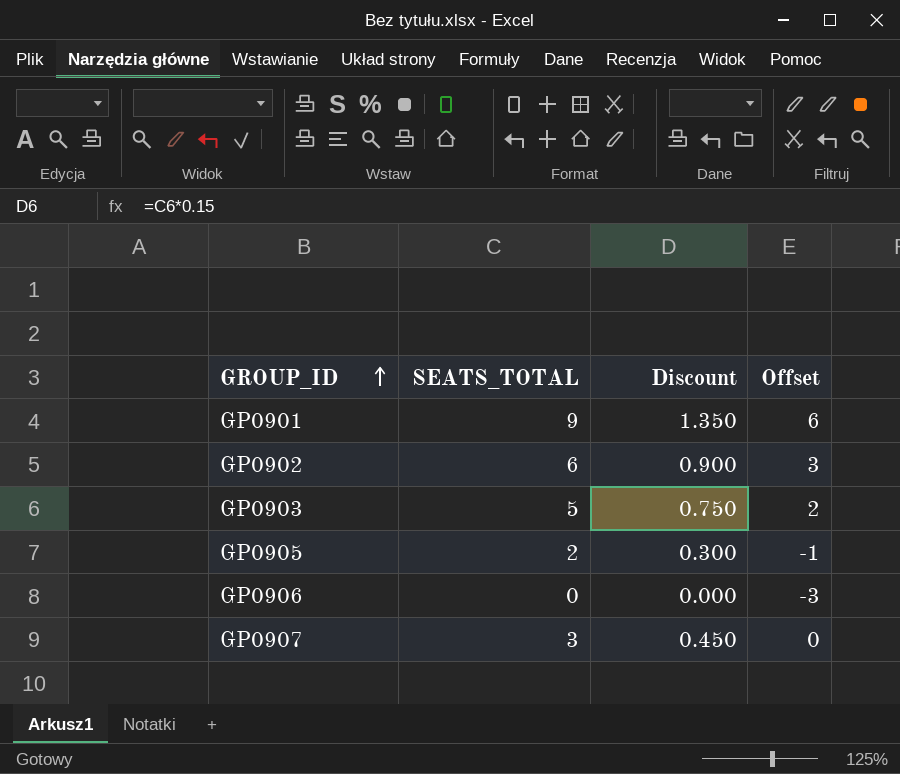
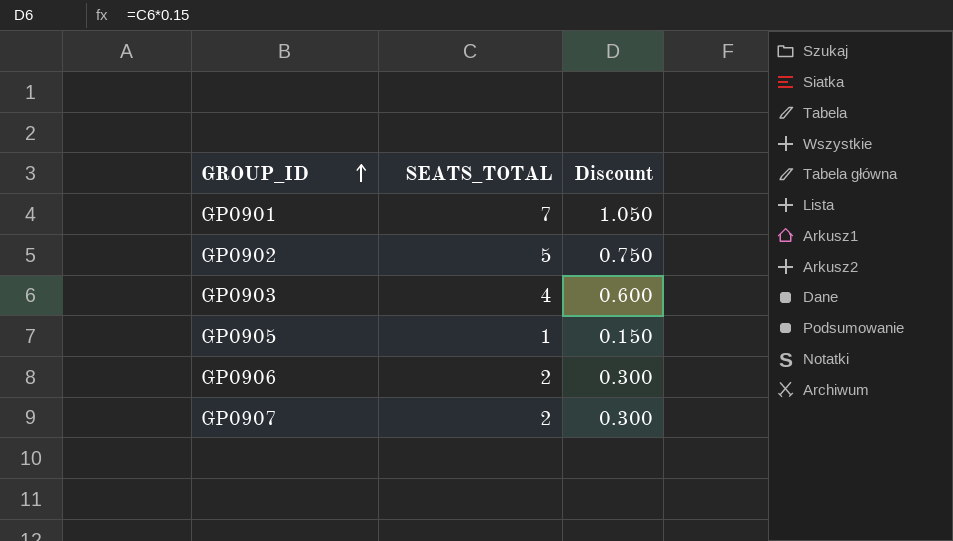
column Offset | formula: [SEATS_TOTAL] - 3 -> none
GP0901 | SEATS_TOTAL: 9 -> 7
GP0901 | Discount: 1.350 -> 1.050
GP0902 | SEATS_TOTAL: 6 -> 5
GP0902 | Discount: 0.900 -> 0.750
GP0903 | SEATS_TOTAL: 5 -> 4
GP0903 | Discount: 0.750 -> 0.600
GP0905 | SEATS_TOTAL: 2 -> 1
GP0905 | Discount: 0.300 -> 0.150
GP0906 | SEATS_TOTAL: 0 -> 2
GP0906 | Discount: 0.000 -> 0.300
GP0907 | SEATS_TOTAL: 3 -> 2
GP0907 | Discount: 0.450 -> 0.300

